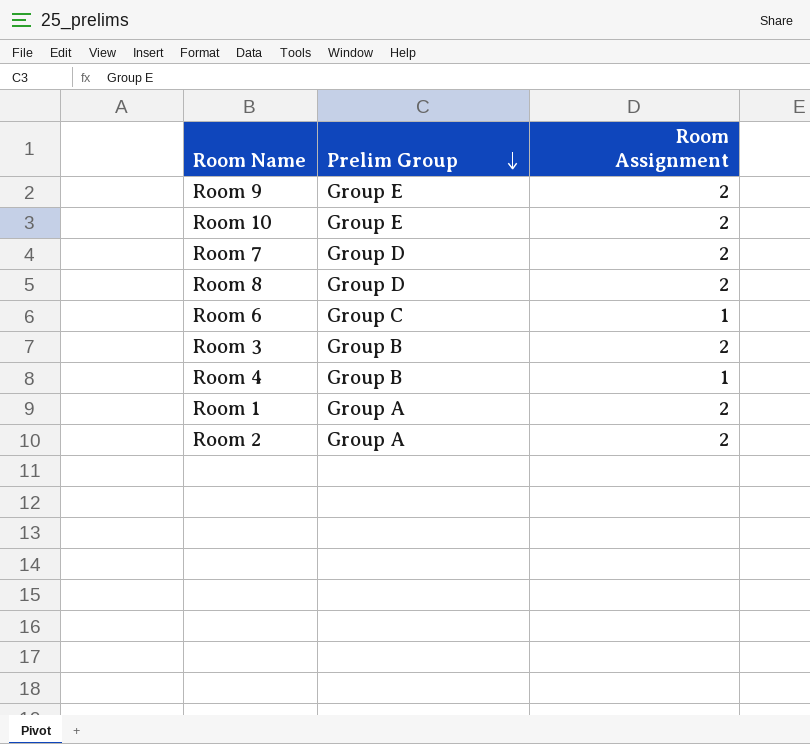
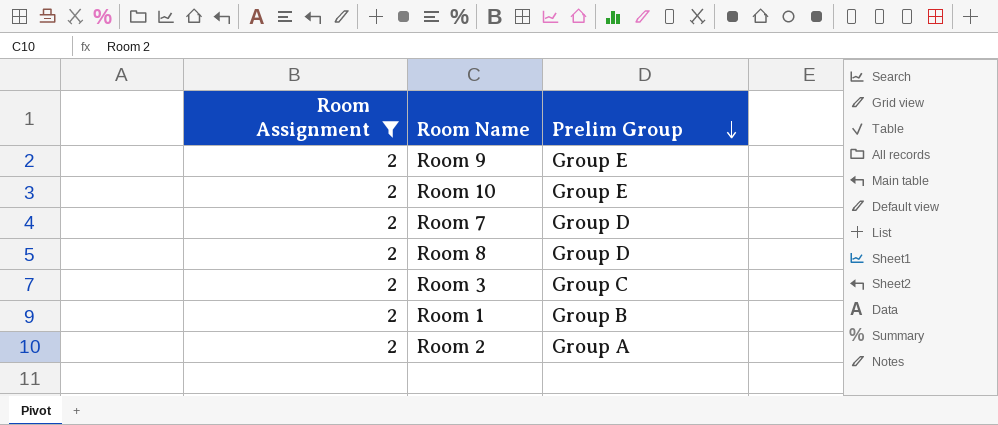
filter: none -> Room Assignment = 2
column Room Assignment | position: 3 -> 1
Room 3 | Prelim Group: Group B -> Group C
Room 1 | Prelim Group: Group A -> Group B

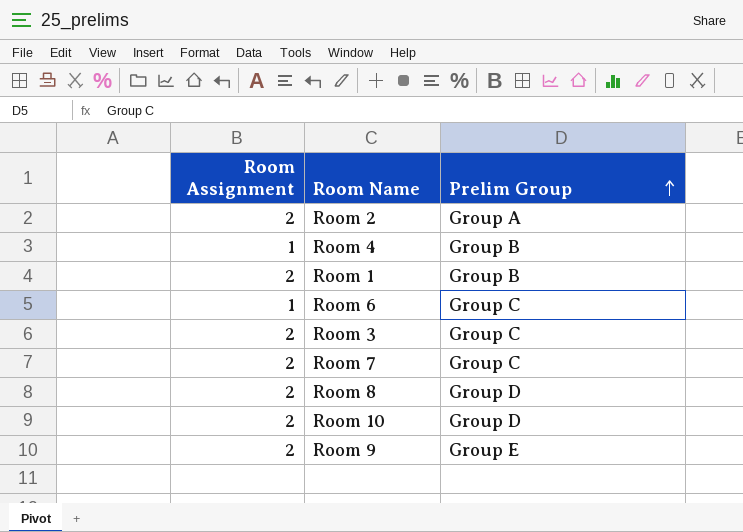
filter: Room Assignment = 2 -> none
row order: Prelim Group descending -> Prelim Group ascending
Room 7 | Prelim Group: Group D -> Group C
Room 10 | Prelim Group: Group E -> Group D

